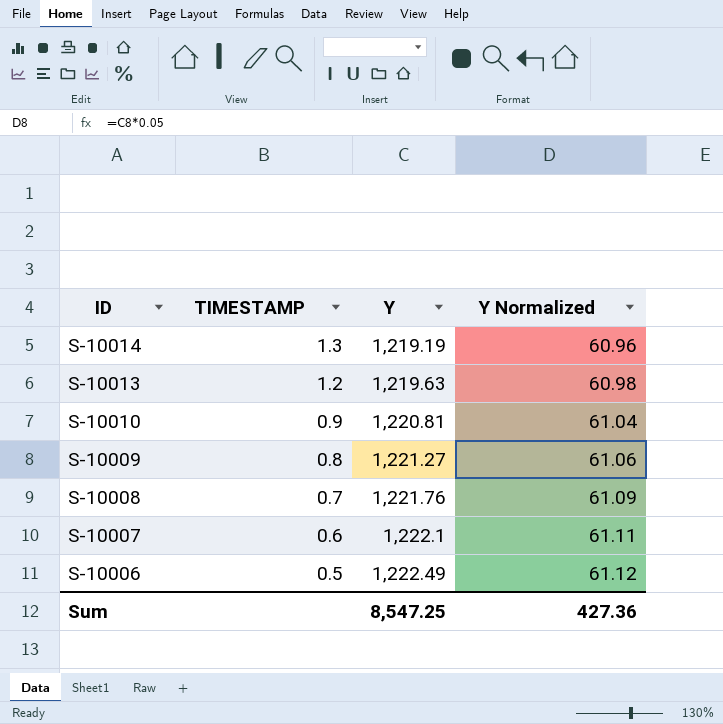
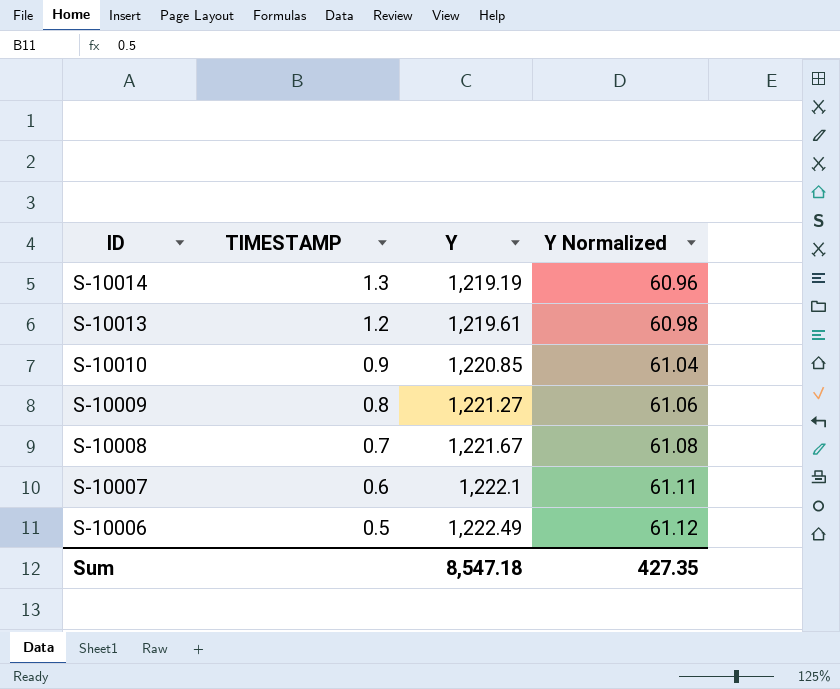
S-10013 | Y: 1,219.63 -> 1,219.61
S-10010 | Y: 1,220.81 -> 1,220.85
S-10008 | Y: 1,221.76 -> 1,221.67
S-10008 | Y Normalized: 61.09 -> 61.08
Sum | Y: 8,547.25 -> 8,547.18
Sum | Y Normalized: 427.36 -> 427.35

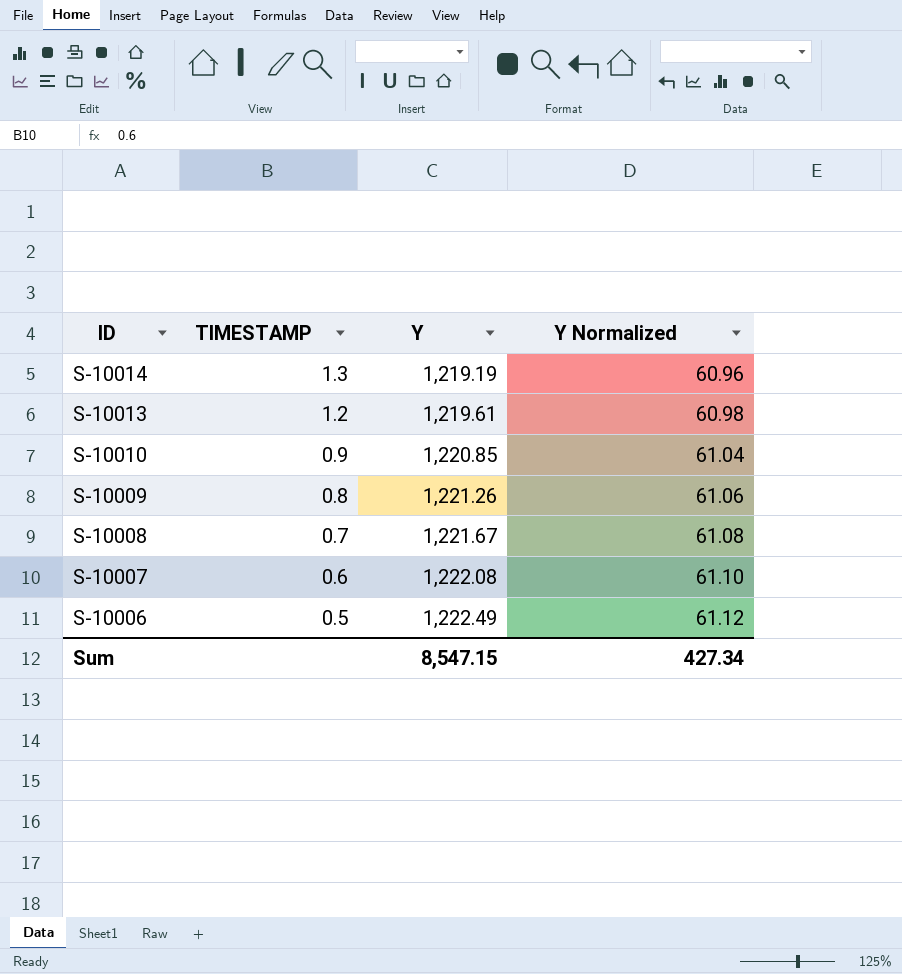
S-10009 | Y: 1,221.27 -> 1,221.26
S-10007 | Y: 1,222.1 -> 1,222.08
S-10007 | Y Normalized: 61.11 -> 61.10
Sum | Y: 8,547.18 -> 8,547.15
Sum | Y Normalized: 427.35 -> 427.34

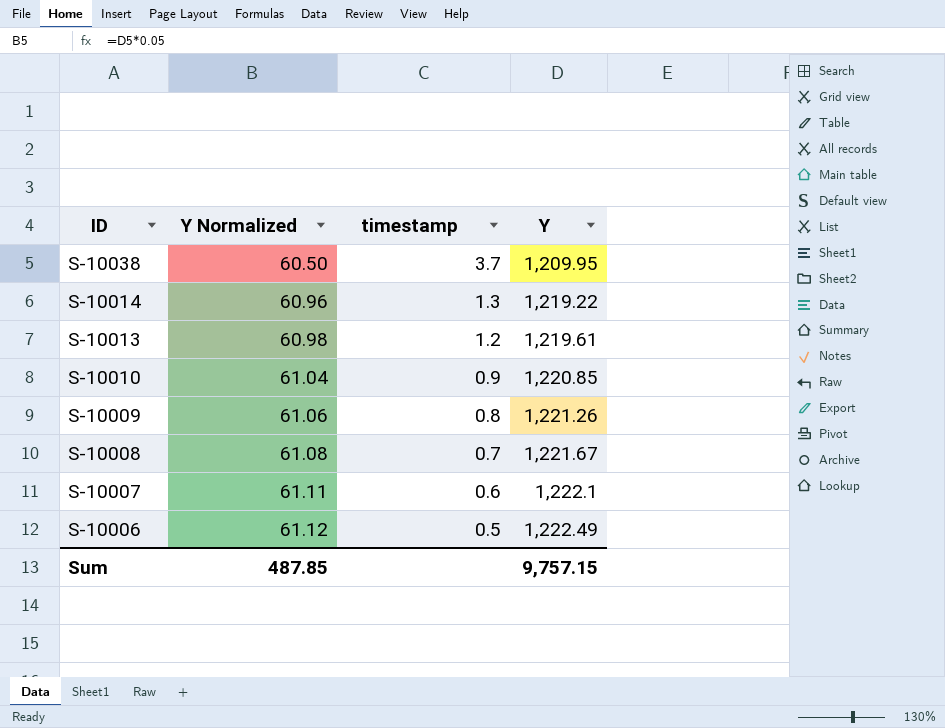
column Y Normalized | position: 4 -> 2
column name: TIMESTAMP -> timestamp
row S-10038: none -> 60.50 | 3.7 | 1,209.95
S-10014 | Y: 1,219.19 -> 1,219.22
S-10007 | Y Normalized: 61.10 -> 61.11
S-10007 | Y: 1,222.08 -> 1,222.1
Sum | Y Normalized: 427.34 -> 487.85
Sum | Y: 8,547.15 -> 9,757.15

